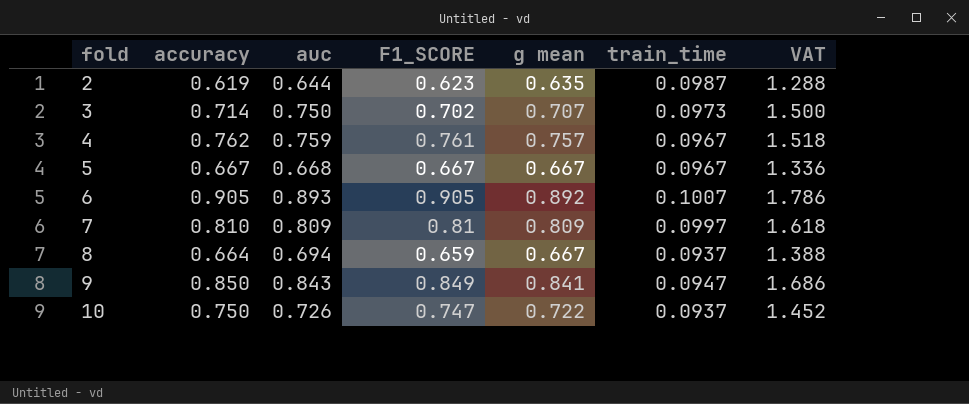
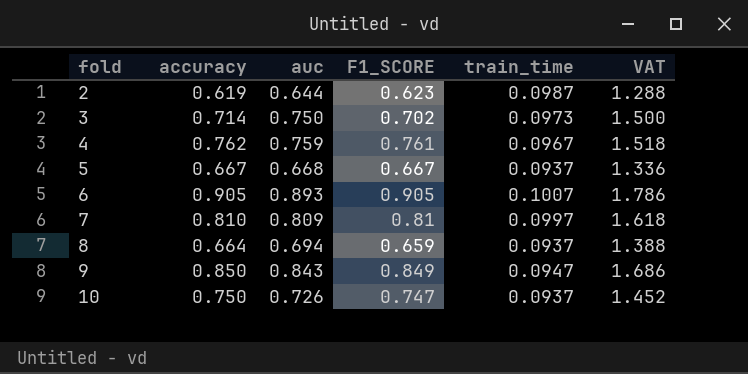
column g mean | position: 5 -> none
5 | train_time: 0.0967 -> 0.0937

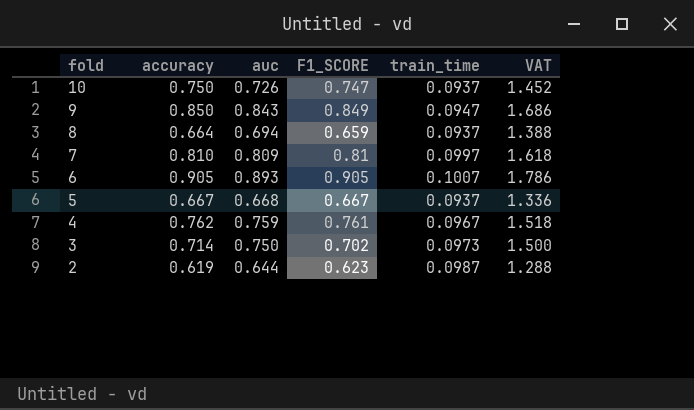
row order: fold ascending -> fold descending

